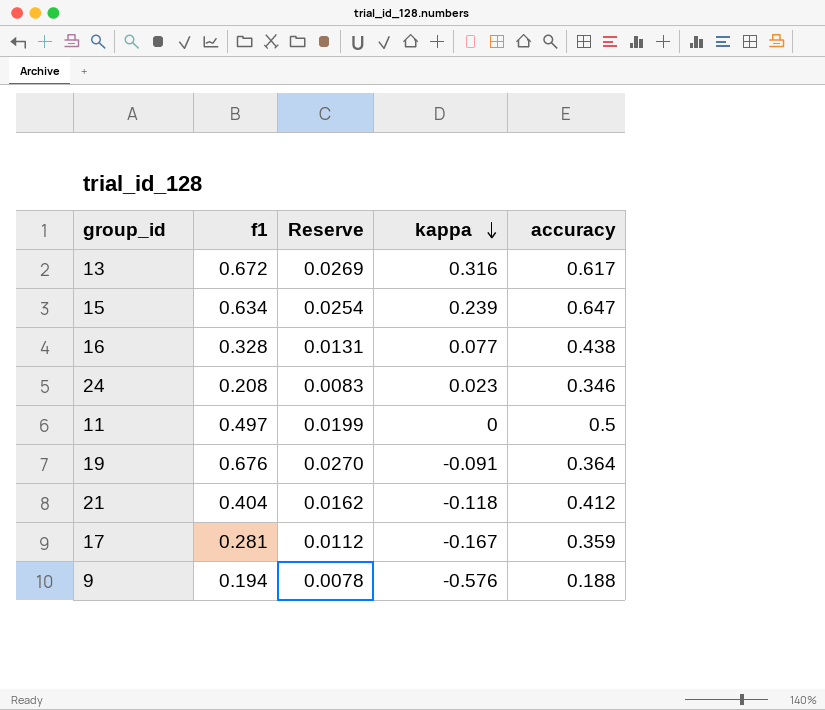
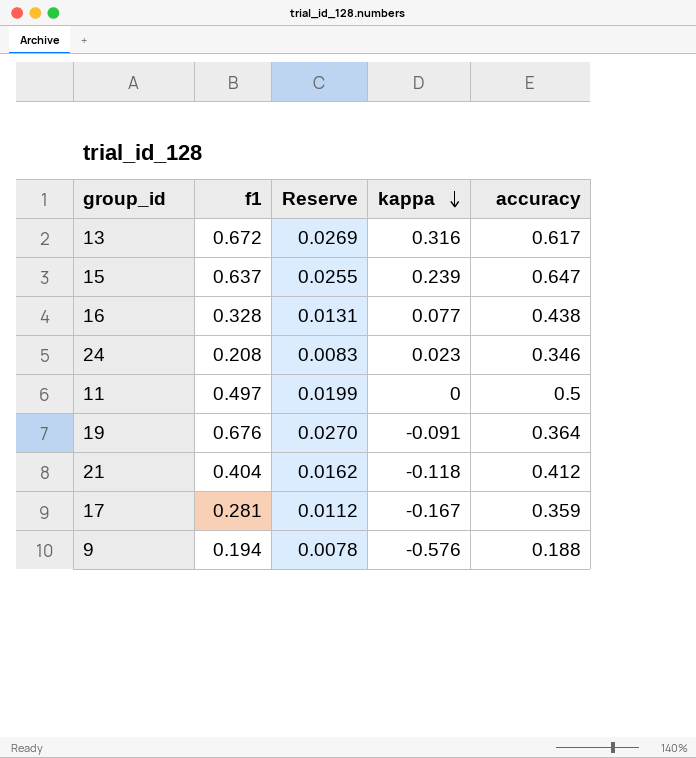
15 | f1: 0.634 -> 0.637
15 | Reserve: 0.0254 -> 0.0255

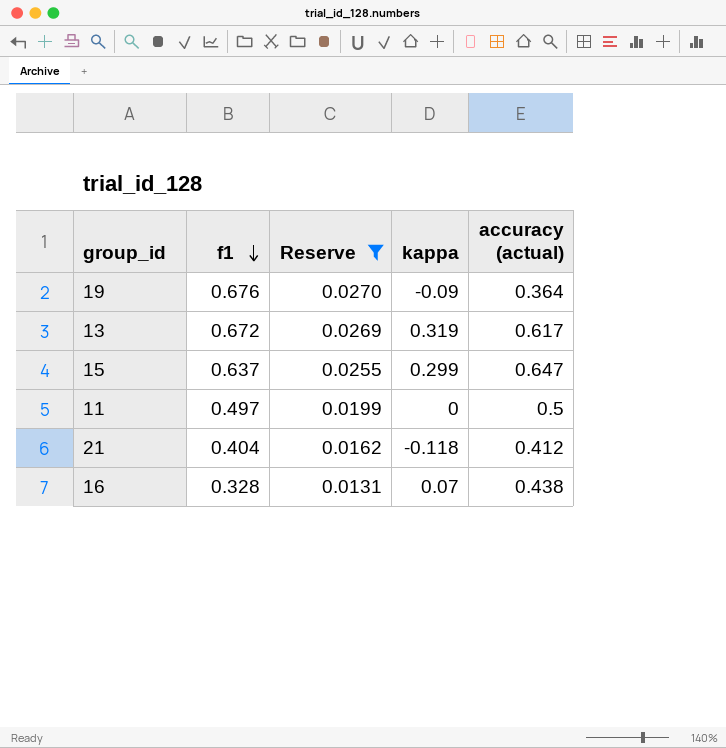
filter: none -> Reserve >= 0.0131
row order: kappa descending -> f1 descending
column name: accuracy -> accuracy (actual)
19 | kappa: -0.091 -> -0.09
13 | kappa: 0.316 -> 0.319
15 | kappa: 0.239 -> 0.299
16 | kappa: 0.077 -> 0.07

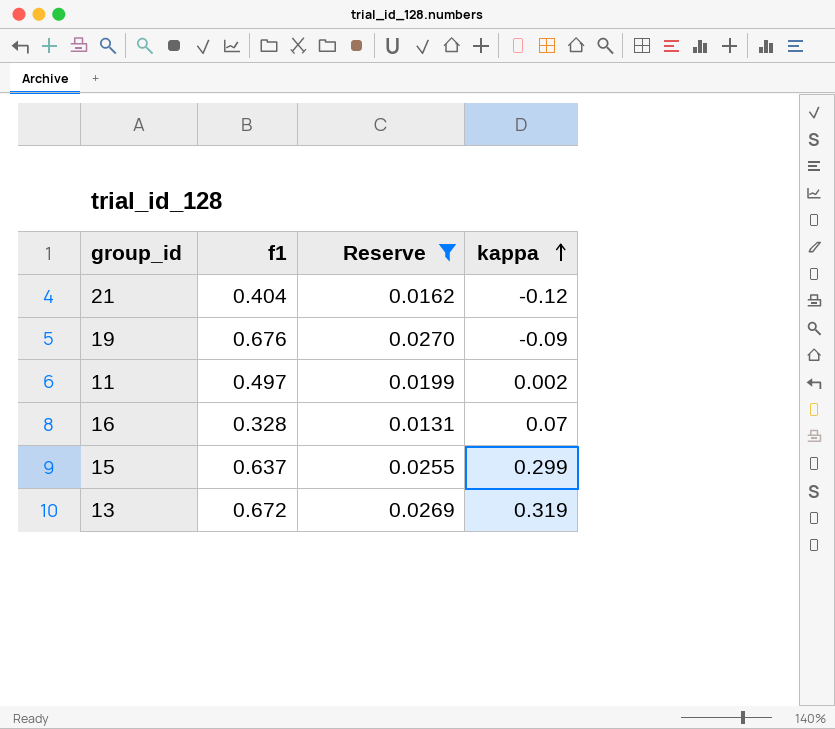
row order: f1 descending -> kappa ascending
column accuracy (actual) | position: 5 -> none
21 | kappa: -0.118 -> -0.12
11 | kappa: 0 -> 0.002

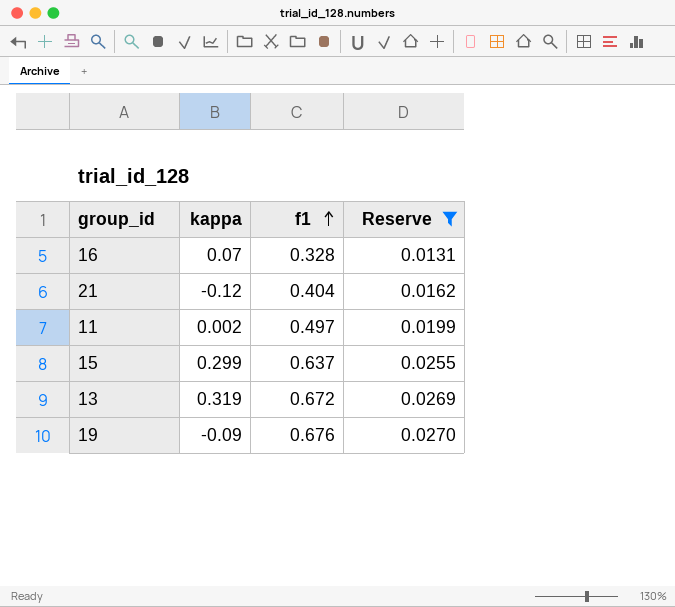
row order: kappa ascending -> f1 ascending
column kappa | position: 4 -> 2

